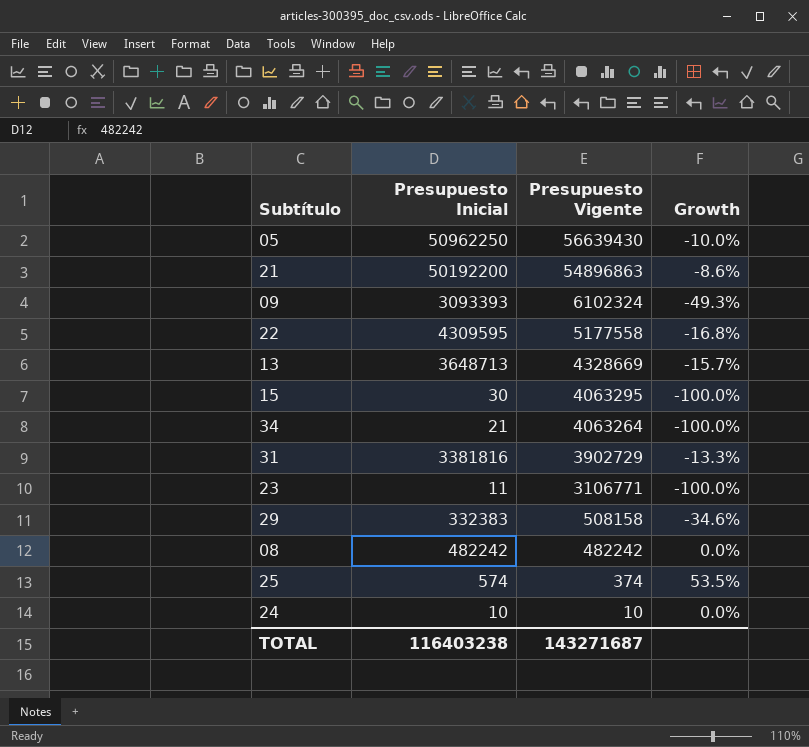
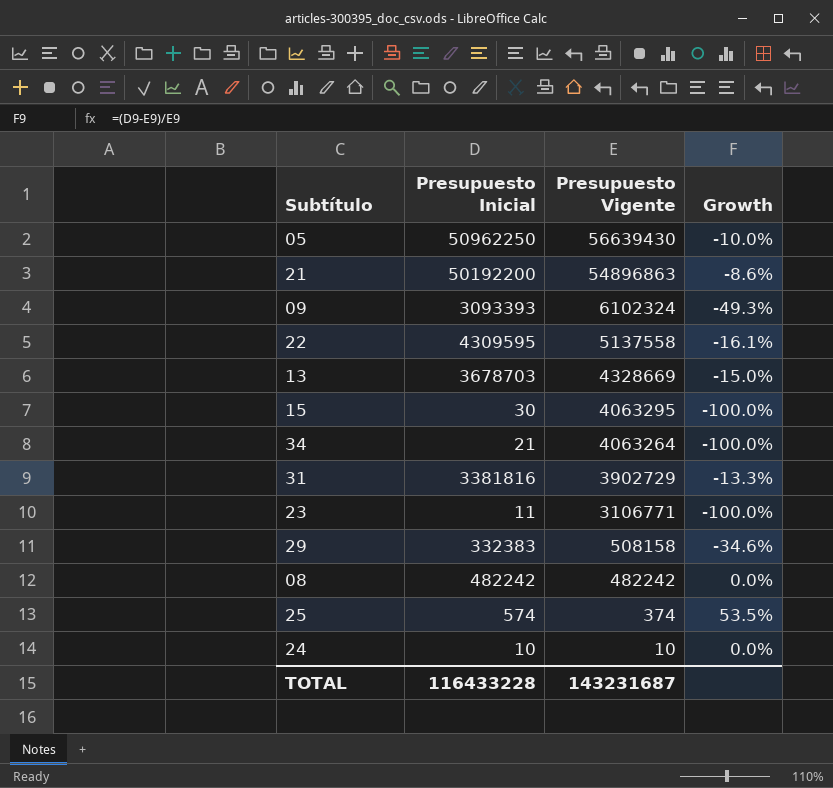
22 | Presupuesto Vigente: 5177558 -> 5137558
22 | Growth: -16.8% -> -16.1%
13 | Presupuesto Inicial: 3648713 -> 3678703
13 | Growth: -15.7% -> -15.0%
TOTAL | Presupuesto Inicial: 116403238 -> 116433228
TOTAL | Presupuesto Vigente: 143271687 -> 143231687

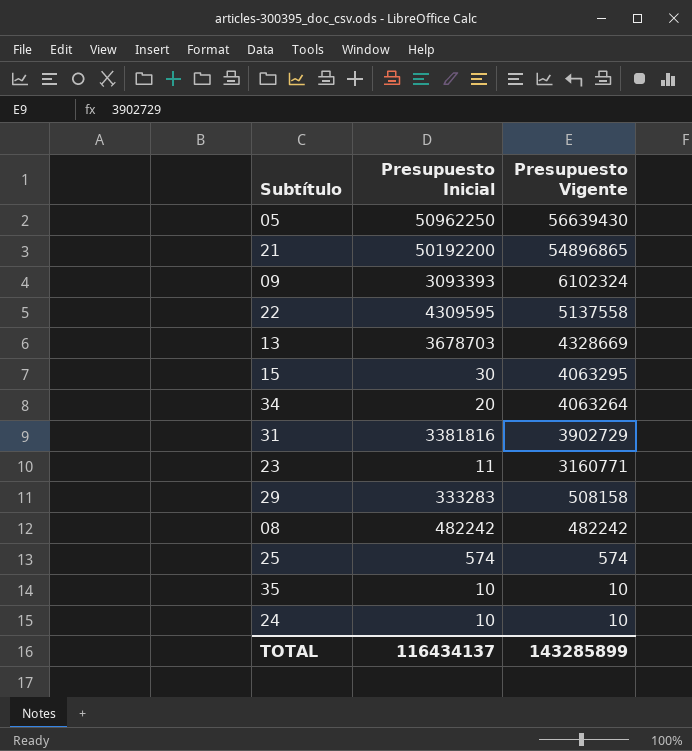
column Growth | formula: ([Presupuesto Inicial] - [Presupuesto Vigente]) / [Presupuesto Vigente] -> none
21 | Presupuesto Vigente: 54896863 -> 54896865
34 | Presupuesto Inicial: 21 -> 20
23 | Presupuesto Vigente: 3106771 -> 3160771
29 | Presupuesto Inicial: 332383 -> 333283
25 | Presupuesto Vigente: 374 -> 574
row 35: none -> 10 | 10
TOTAL | Presupuesto Inicial: 116433228 -> 116434137
TOTAL | Presupuesto Vigente: 143231687 -> 143285899

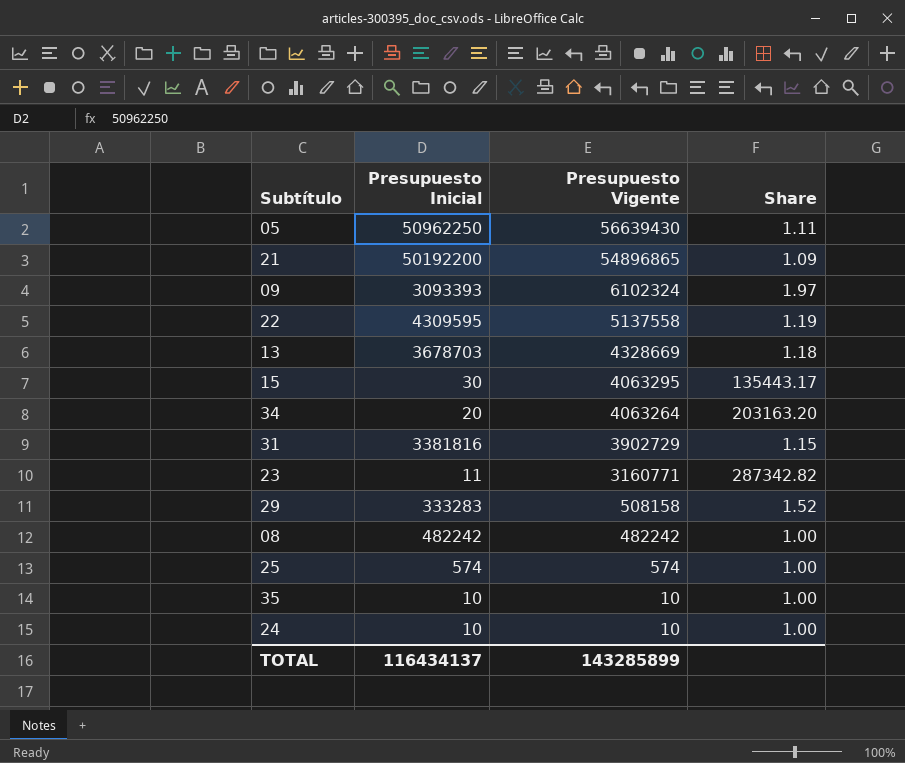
column Share | formula: none -> [Presupuesto Vigente] / [Presupuesto Inicial]

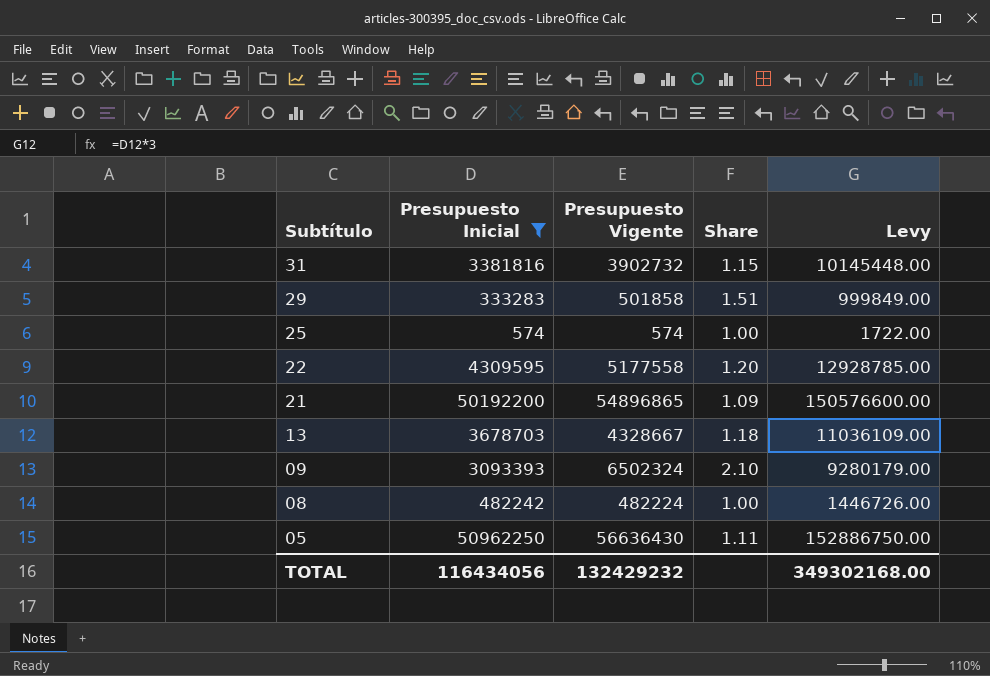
filter: none -> Presupuesto Inicial >= 574
row order: Presupuesto Vigente descending -> Subtítulo descending
column Levy | formula: none -> [Presupuesto Inicial] * 3
31 | Presupuesto Vigente: 3902729 -> 3902732
29 | Presupuesto Vigente: 508158 -> 501858
29 | Share: 1.52 -> 1.51
22 | Presupuesto Vigente: 5137558 -> 5177558
22 | Share: 1.19 -> 1.20
13 | Presupuesto Vigente: 4328669 -> 4328667
09 | Presupuesto Vigente: 6102324 -> 6502324
09 | Share: 1.97 -> 2.10
08 | Presupuesto Vigente: 482242 -> 482224
05 | Presupuesto Vigente: 56639430 -> 56636430
TOTAL | Presupuesto Inicial: 116434137 -> 116434056
TOTAL | Presupuesto Vigente: 143285899 -> 132429232

